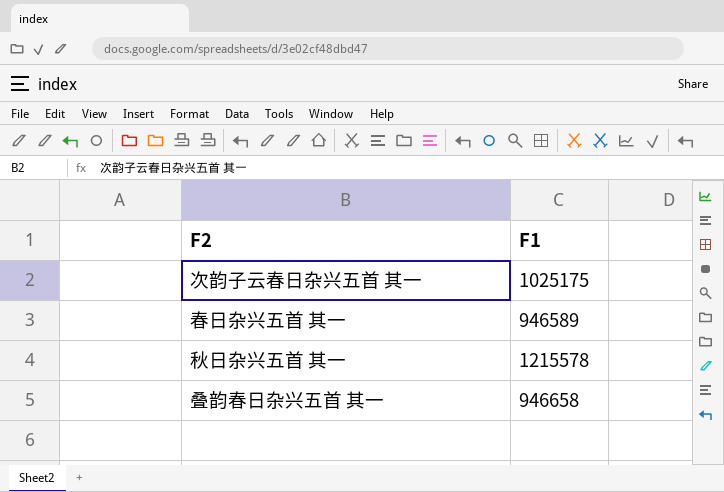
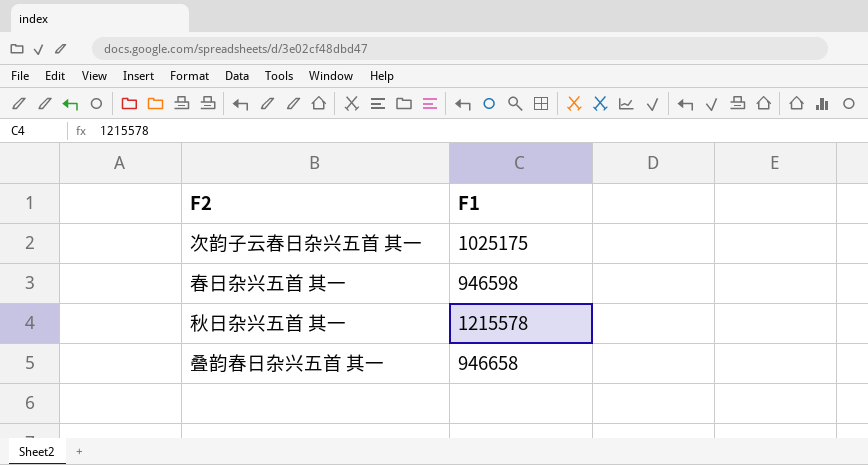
春日杂兴五首 其一 | F1: 946589 -> 946598

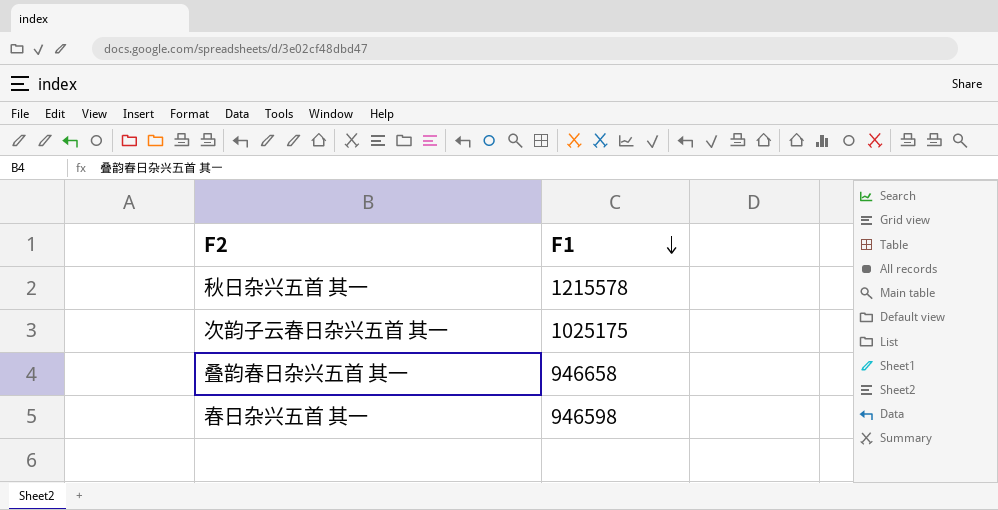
row order: none -> F1 descending

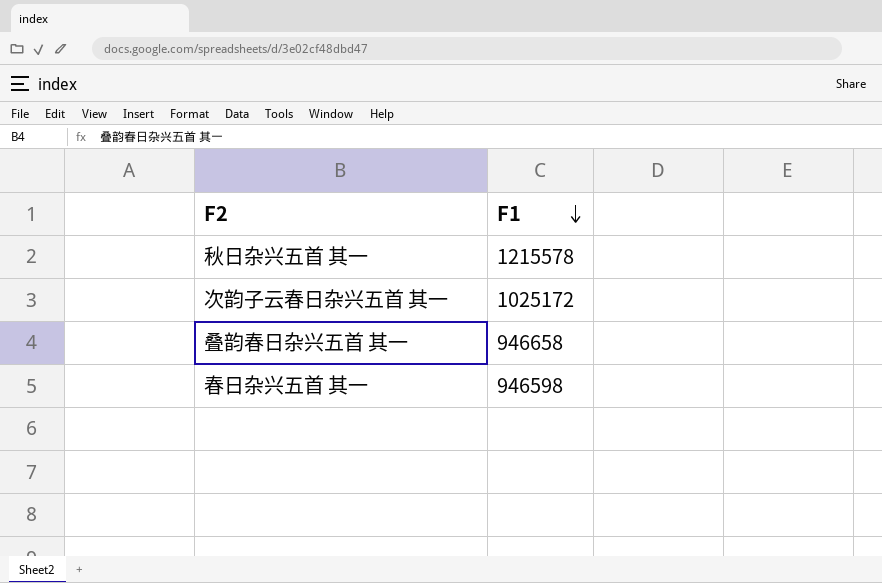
次韵子云春日杂兴五首 其一 | F1: 1025175 -> 1025172

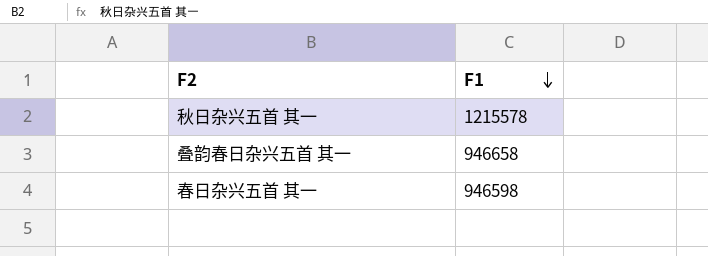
row 次韵子云春日杂兴五首 其一: 1025172 -> none

